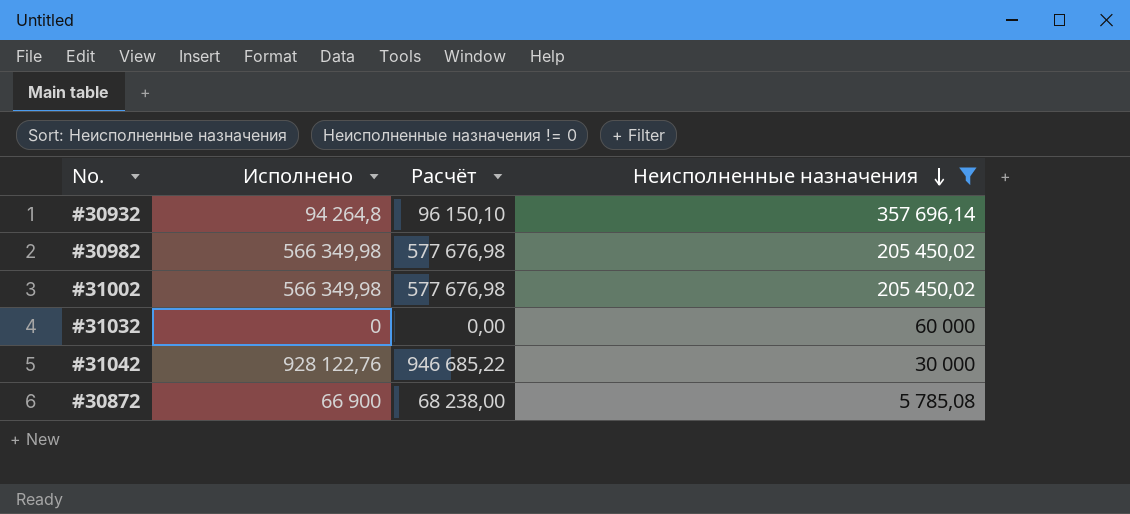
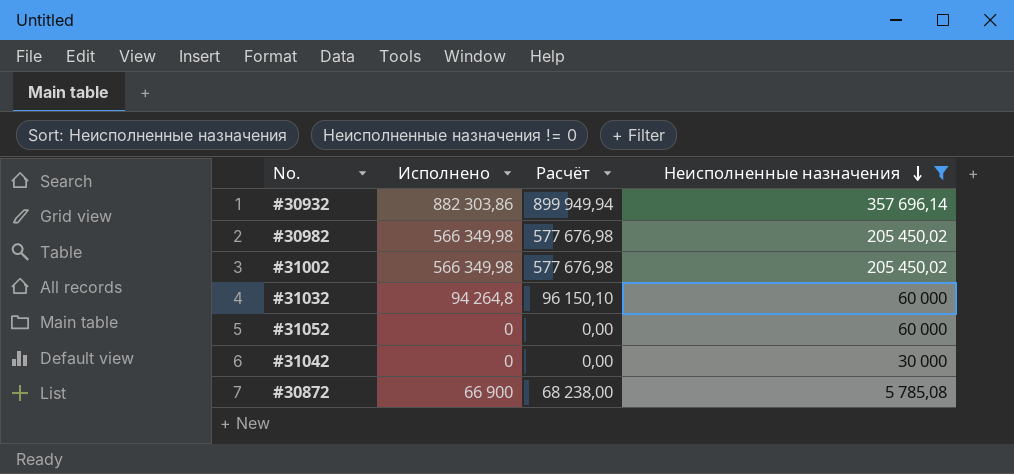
#30932 | Исполнено: 94 264,8 -> 882 303,86
#30932 | Расчёт: 96 150,10 -> 899 949,94
#31032 | Исполнено: 0 -> 94 264,8
#31032 | Расчёт: 0,00 -> 96 150,10
row #31052: none -> 0 | 0,00 | 60 000
#31042 | Исполнено: 928 122,76 -> 0
#31042 | Расчёт: 946 685,22 -> 0,00

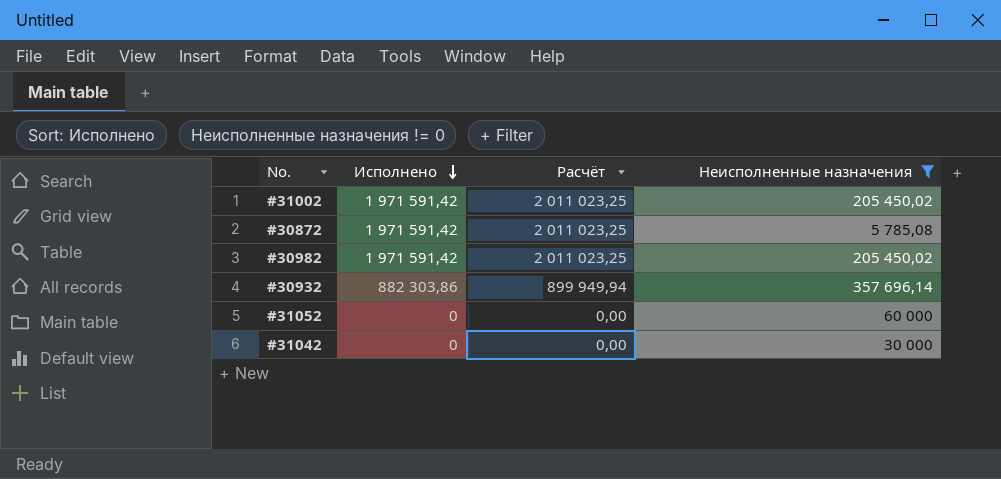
row order: Неисполненные назначения descending -> Исполнено descending
row #31032: 94 264,8 | 96 150,10 | 60 000 -> none
#31002 | Исполнено: 566 349,98 -> 1 971 591,42
#31002 | Расчёт: 577 676,98 -> 2 011 023,25
#30872 | Исполнено: 66 900 -> 1 971 591,42
#30872 | Расчёт: 68 238,00 -> 2 011 023,25
#30982 | Исполнено: 566 349,98 -> 1 971 591,42
#30982 | Расчёт: 577 676,98 -> 2 011 023,25

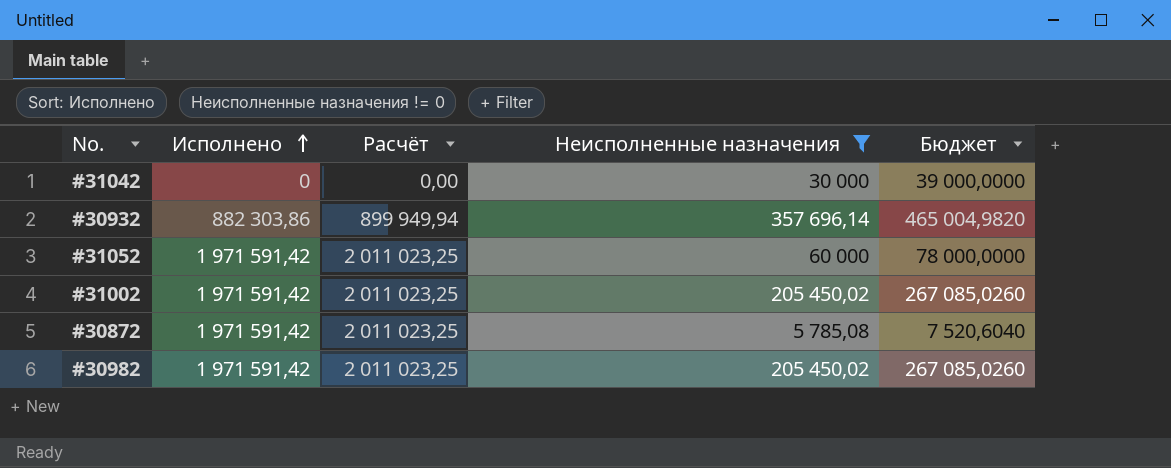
row order: Исполнено descending -> Исполнено ascending
column Бюджет | formula: none -> [Неисполненные назначения] * 1,3
#31052 | Исполнено: 0 -> 1 971 591,42
#31052 | Расчёт: 0,00 -> 2 011 023,25

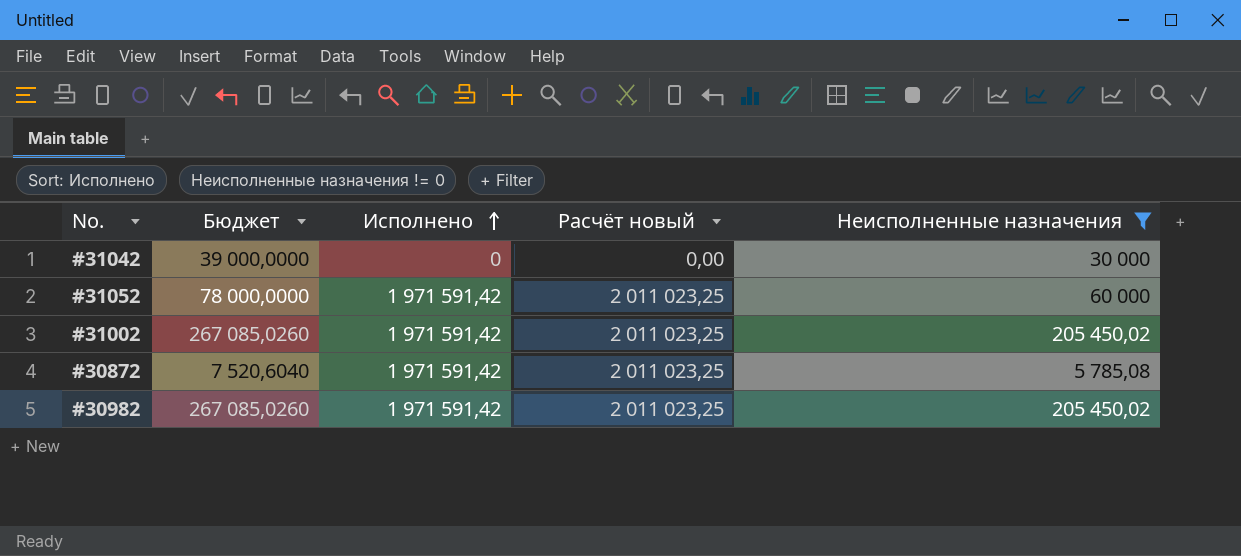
column Бюджет | position: 5 -> 2
column name: Расчёт -> Расчёт новый
row #30932: 882 303,86 | 899 949,94 | 357 696,14 | 465 004,9820 -> none

